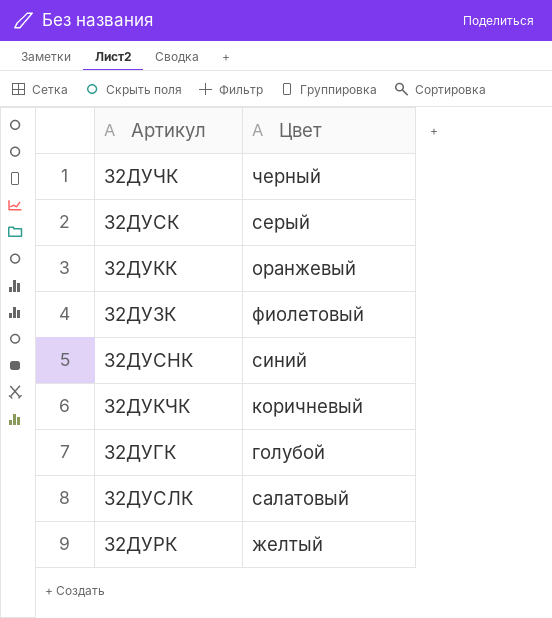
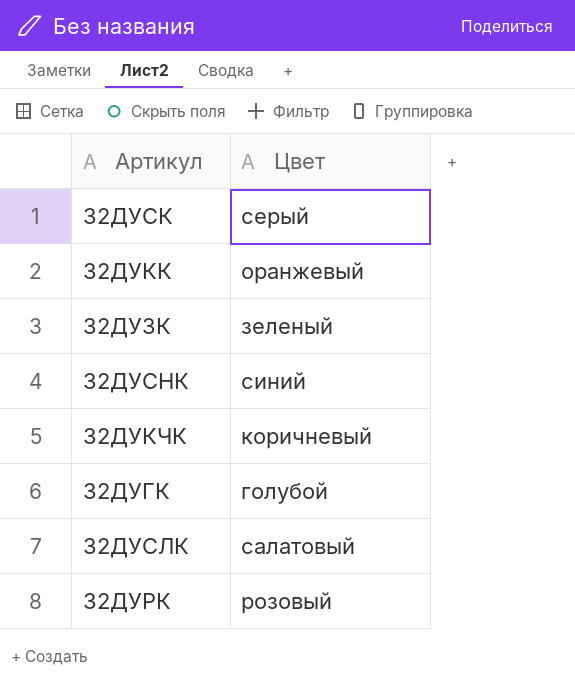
row 32ДУЧК: черный -> none
32ДУЗК | Цвет: фиолетовый -> зеленый
32ДУРК | Цвет: желтый -> розовый

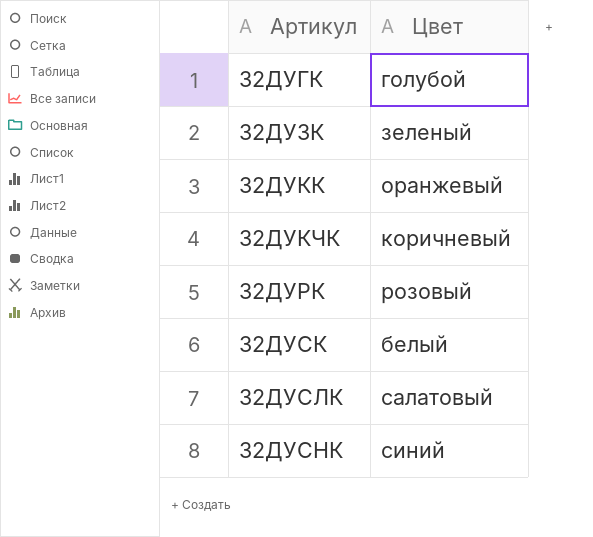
row order: none -> Артикул ascending
32ДУСК | Цвет: серый -> белый

